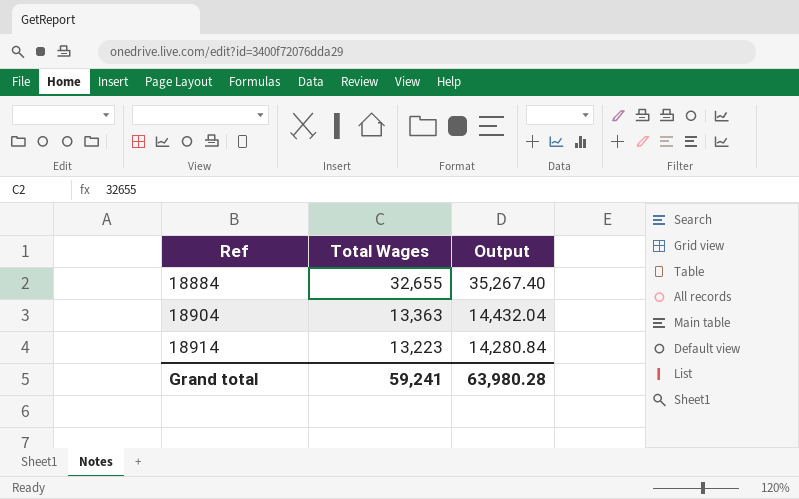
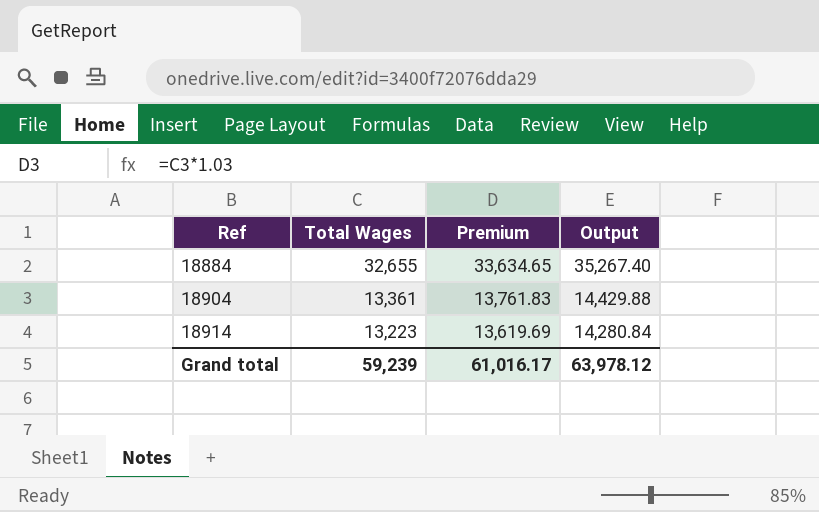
column Premium | formula: none -> [Total Wages] * 1.03
18904 | Total Wages: 13,363 -> 13,361
18904 | Output: 14,432.04 -> 14,429.88
Grand total | Total Wages: 59,241 -> 59,239
Grand total | Output: 63,980.28 -> 63,978.12

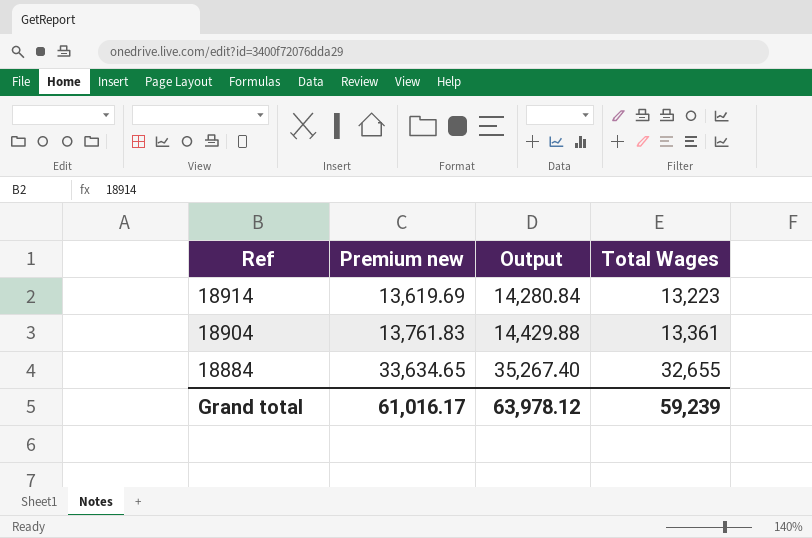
row order: Ref ascending -> Ref descending
column name: Premium -> Premium new
column Total Wages | position: 2 -> 4

